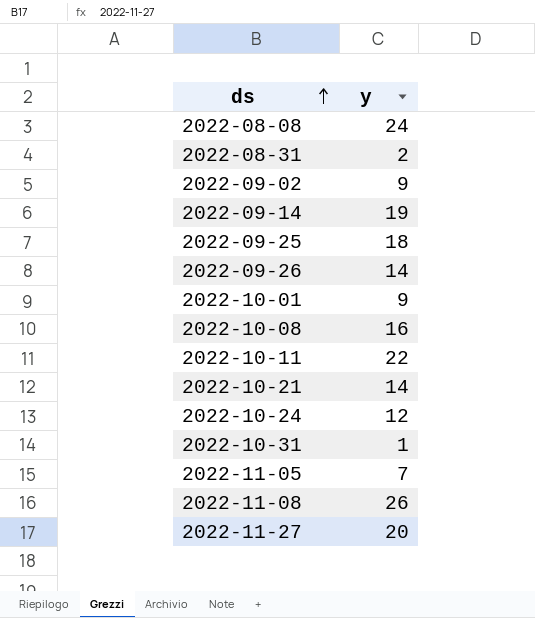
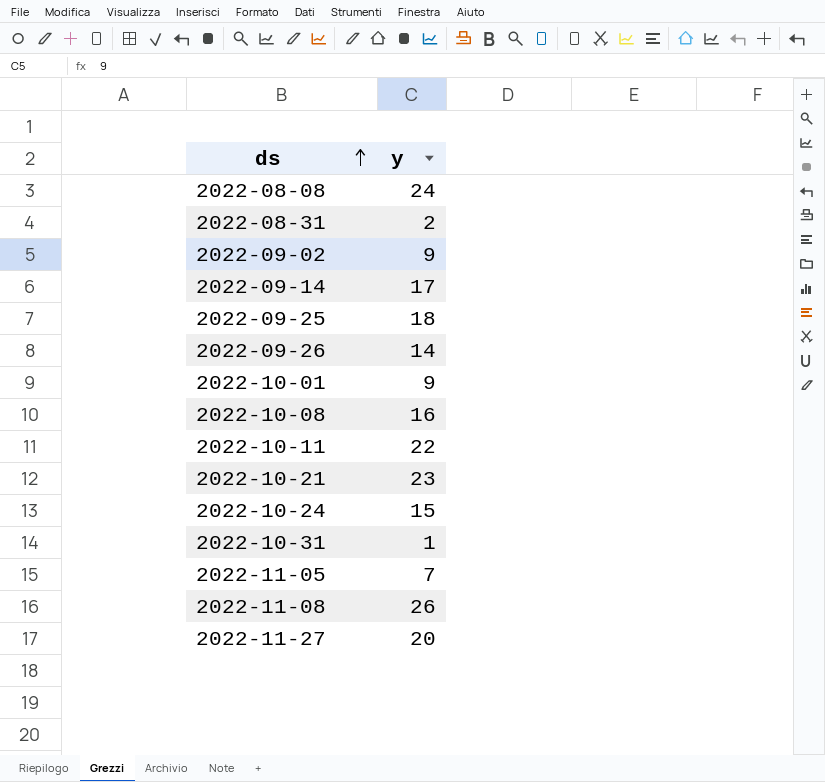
2022-09-14 | y: 19 -> 17
2022-10-21 | y: 14 -> 23
2022-10-24 | y: 12 -> 15

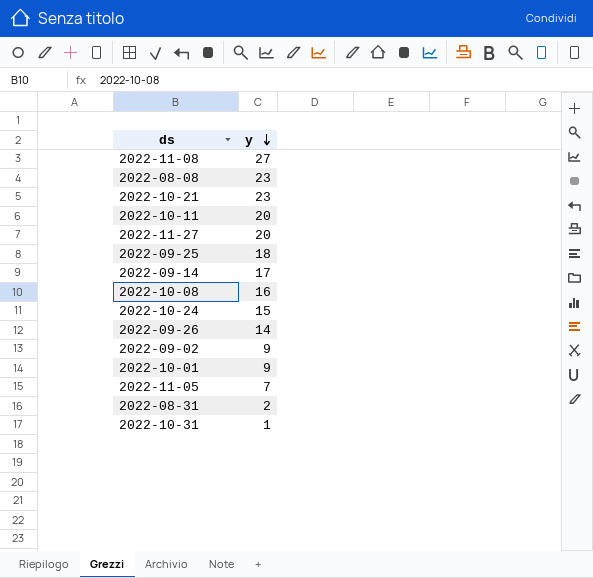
row order: ds ascending -> y descending
2022-11-08 | y: 26 -> 27
2022-08-08 | y: 24 -> 23
2022-10-11 | y: 22 -> 20

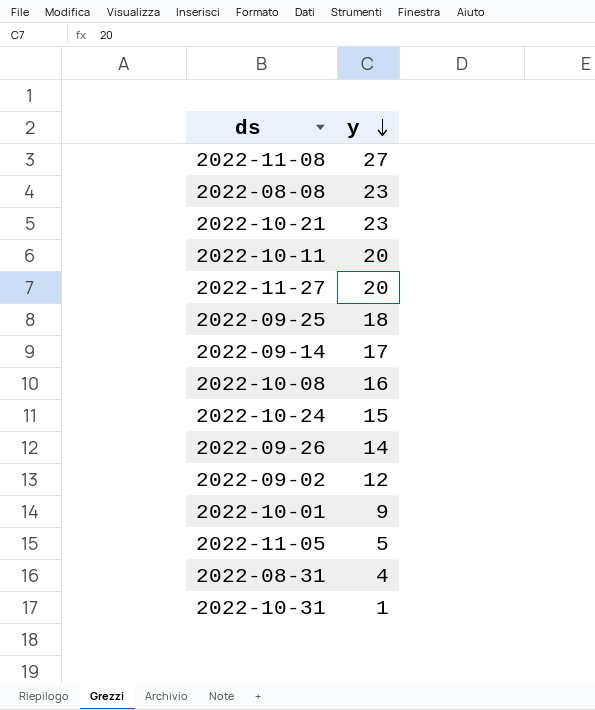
2022-09-02 | y: 9 -> 12
2022-11-05 | y: 7 -> 5
2022-08-31 | y: 2 -> 4

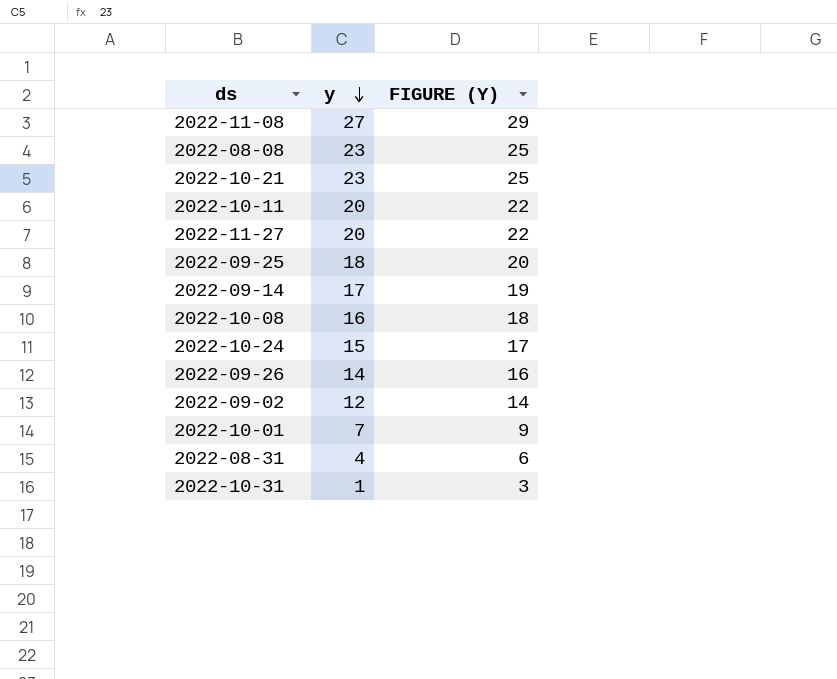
column FIGURE (Y) | formula: none -> [y] + 2
row 2022-11-05: 5 -> none
2022-10-01 | y: 9 -> 7

